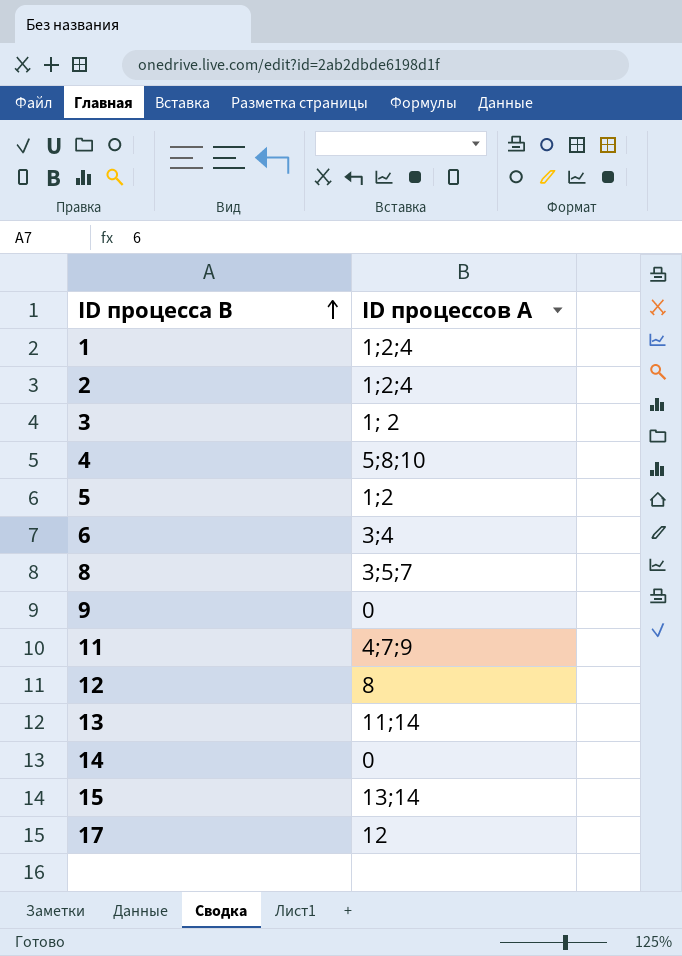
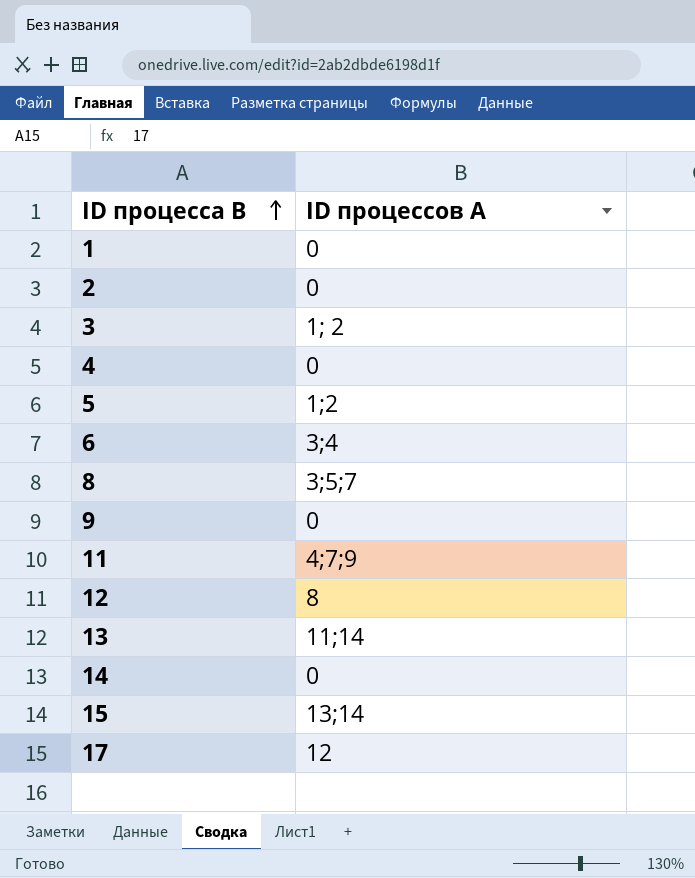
1 | ID процессов A: 1;2;4 -> 0
2 | ID процессов A: 1;2;4 -> 0
4 | ID процессов A: 5;8;10 -> 0

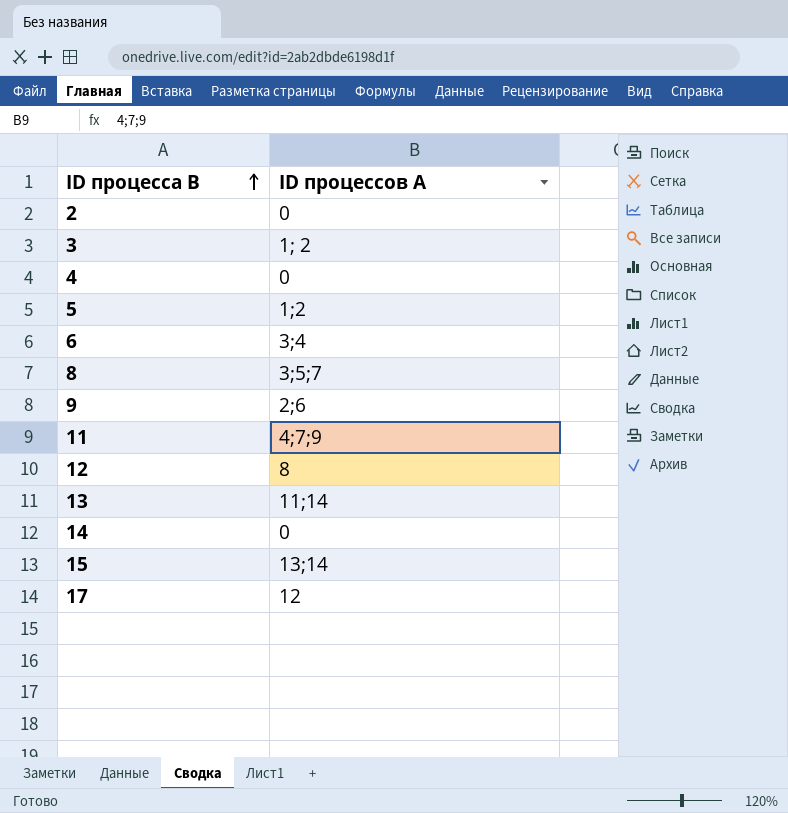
row 1: 0 -> none
9 | ID процессов A: 0 -> 2;6

